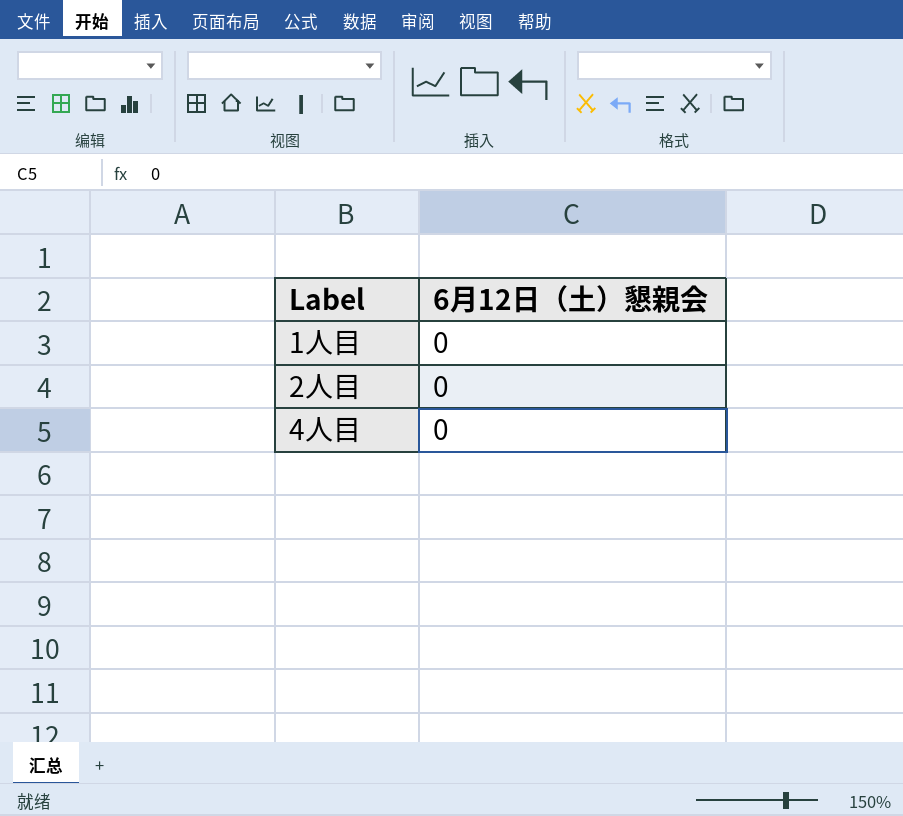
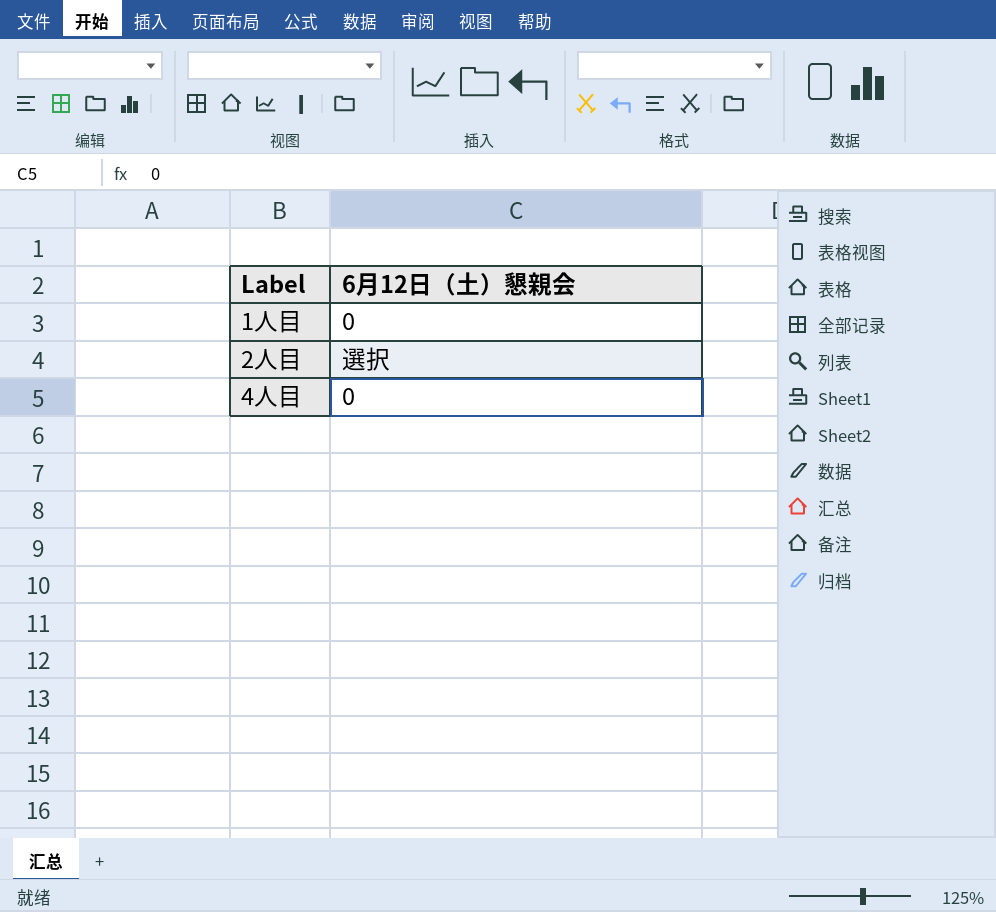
2人目 | 6月12日（土）懇親会: 0 -> 選択

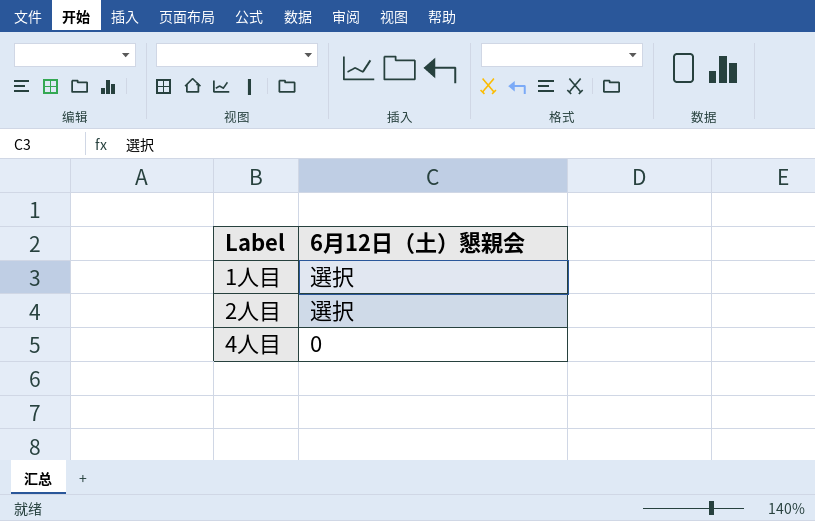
1人目 | 6月12日（土）懇親会: 0 -> 選択

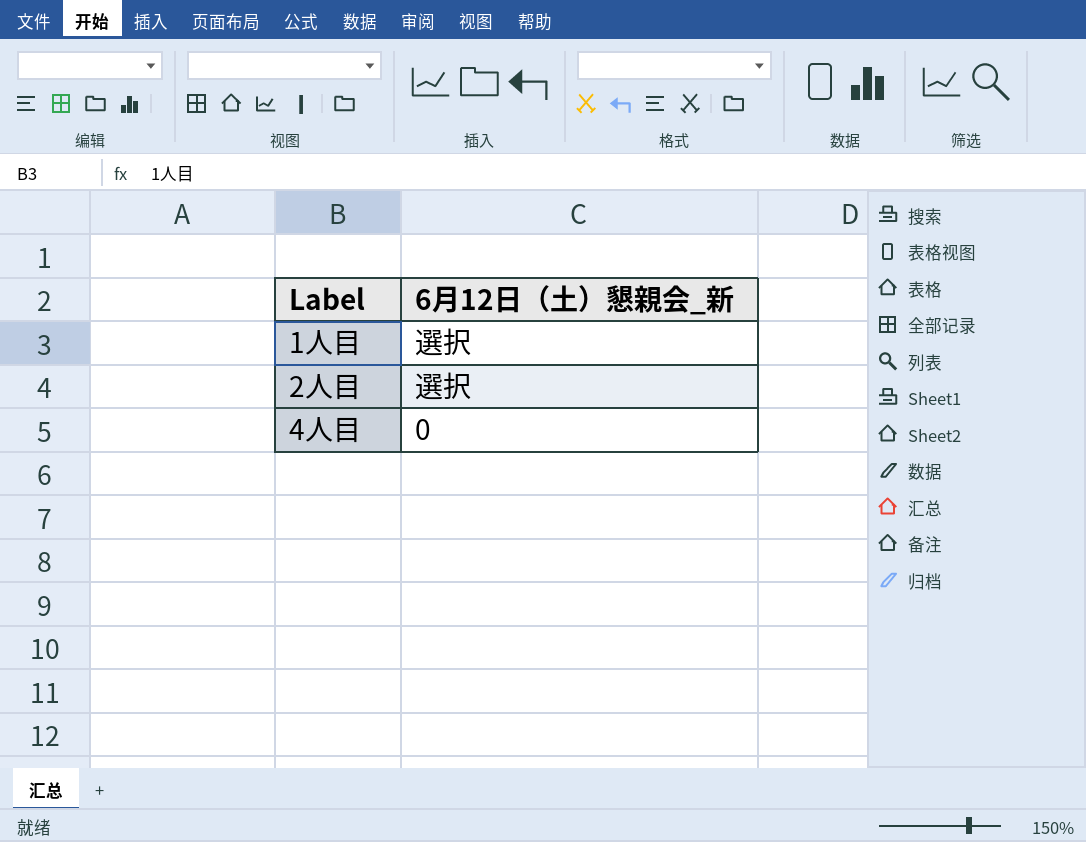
column name: 6月12日（土）懇親会 -> 6月12日（土）懇親会_新

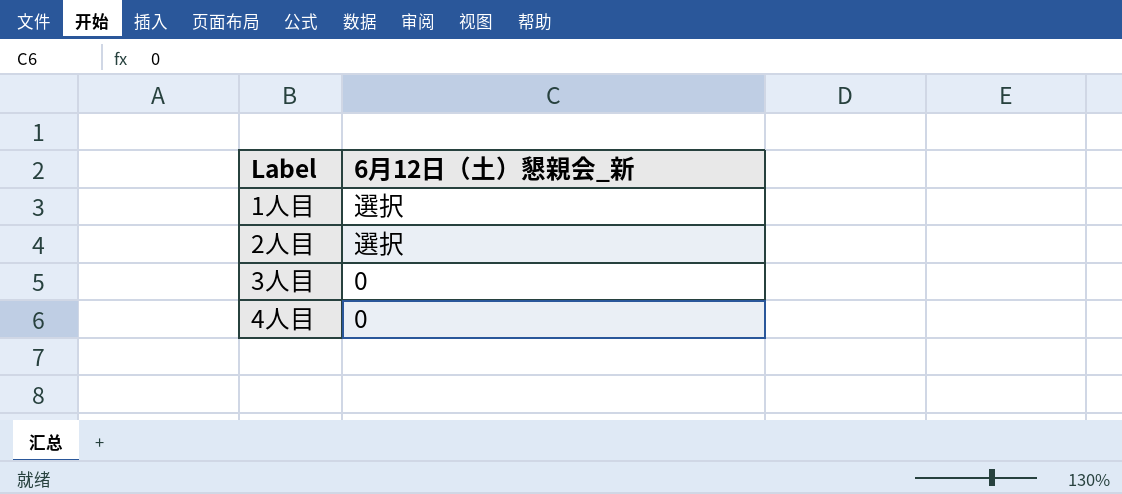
row 3人目: none -> 0

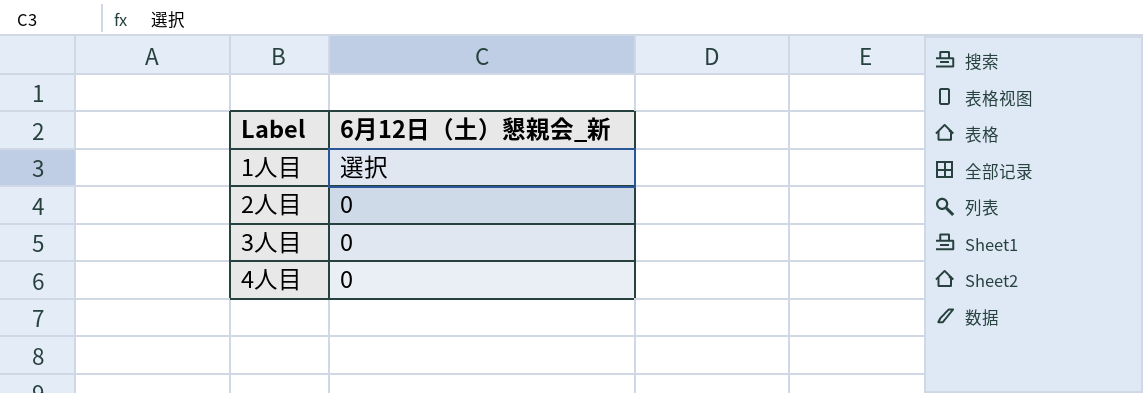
2人目 | 6月12日（土）懇親会_新: 選択 -> 0

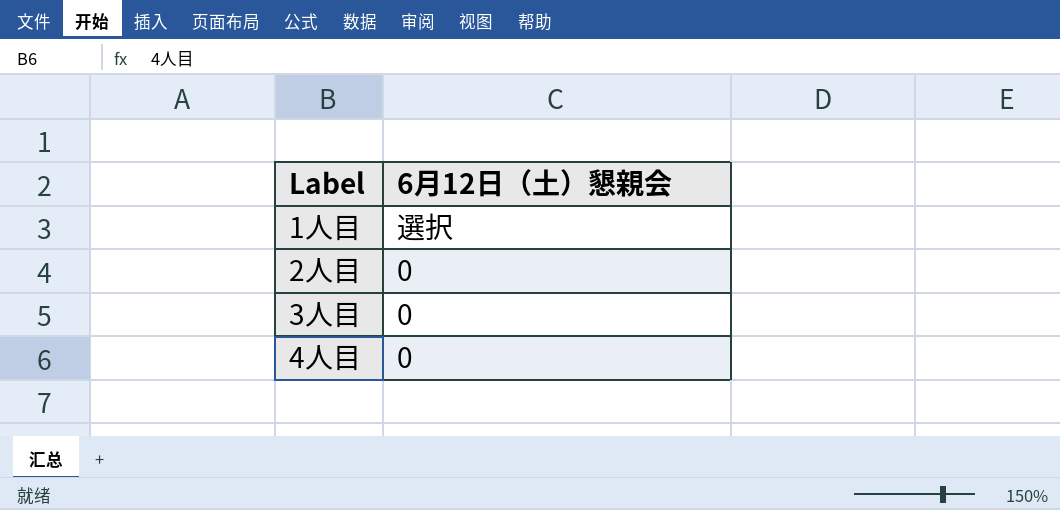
column name: 6月12日（土）懇親会_新 -> 6月12日（土）懇親会

